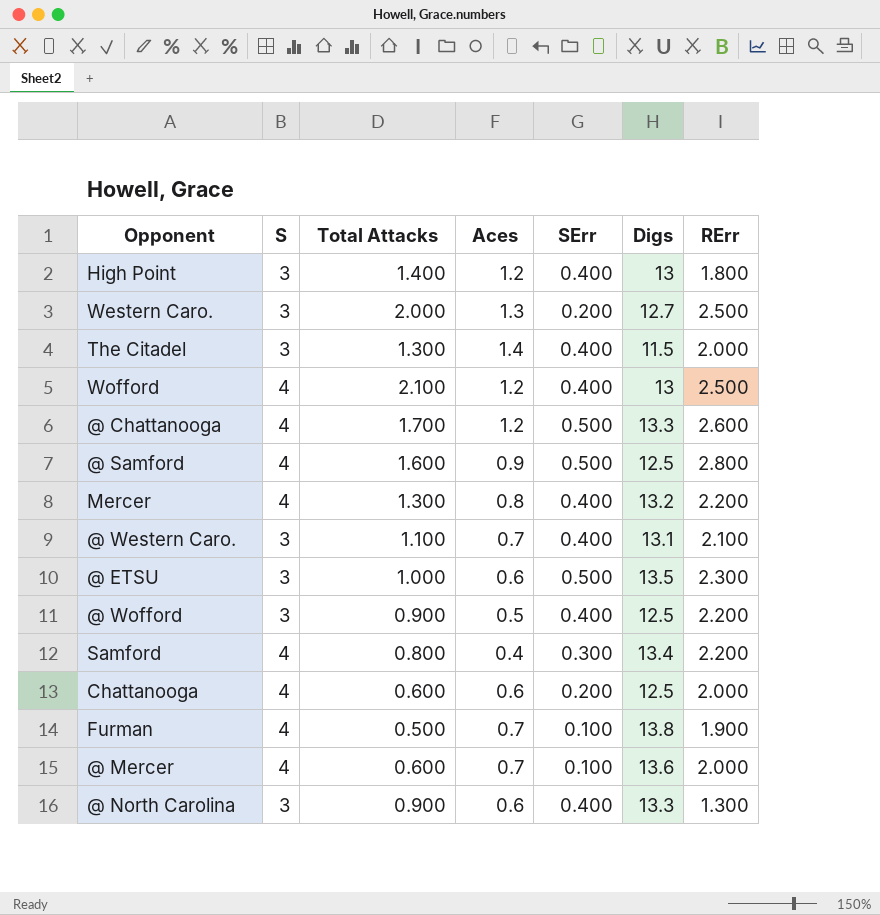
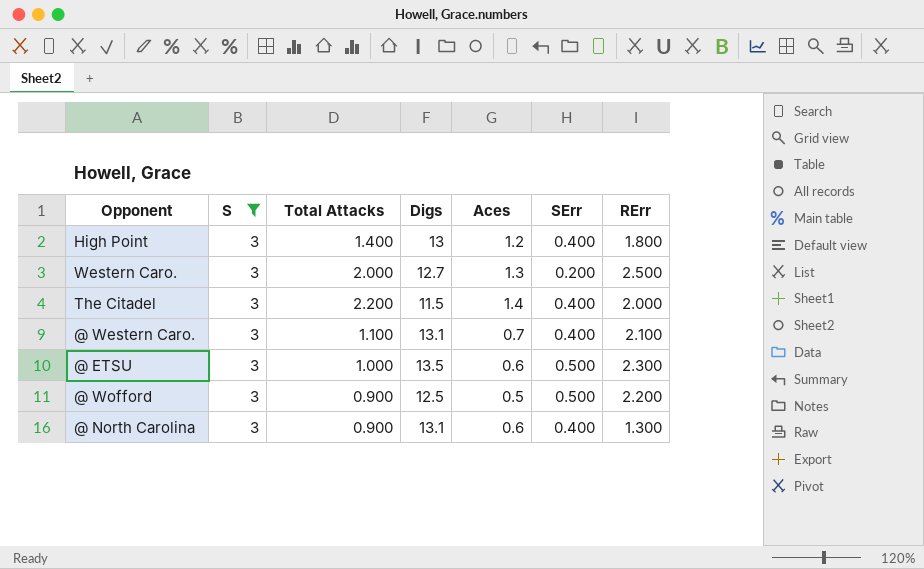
filter: none -> S = 3
column Digs | position: 6 -> 4
The Citadel | Total Attacks: 1.300 -> 2.200
@ Wofford | SErr: 0.400 -> 0.500
@ North Carolina | Digs: 13.3 -> 13.1

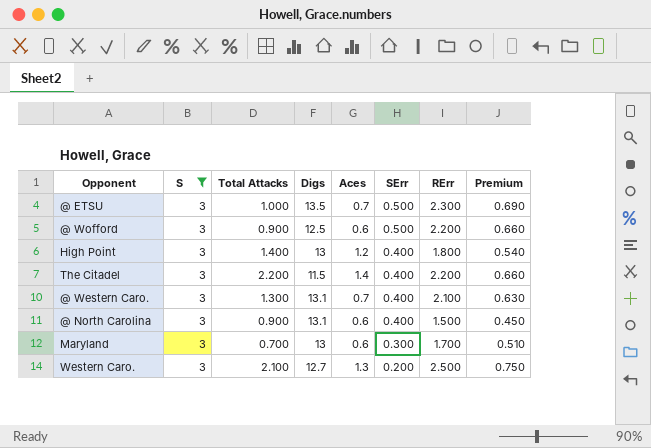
row order: none -> SErr descending
column Premium | formula: none -> [RErr] * 0.3
@ ETSU | Aces: 0.6 -> 0.7
@ Wofford | Aces: 0.5 -> 0.6
The Citadel | RErr: 2.000 -> 2.200
@ Western Caro. | Total Attacks: 1.100 -> 1.300
@ North Carolina | RErr: 1.300 -> 1.500
row Maryland: none -> 3 | 0.700 | 13 | 0.6 | 0.300 | 1.700 | 0.510
Western Caro. | Total Attacks: 2.000 -> 2.100

